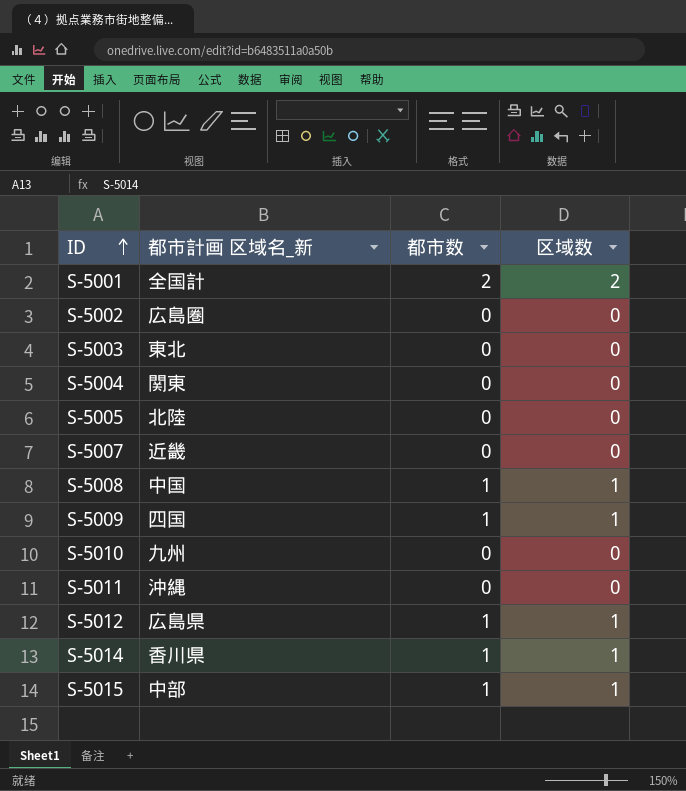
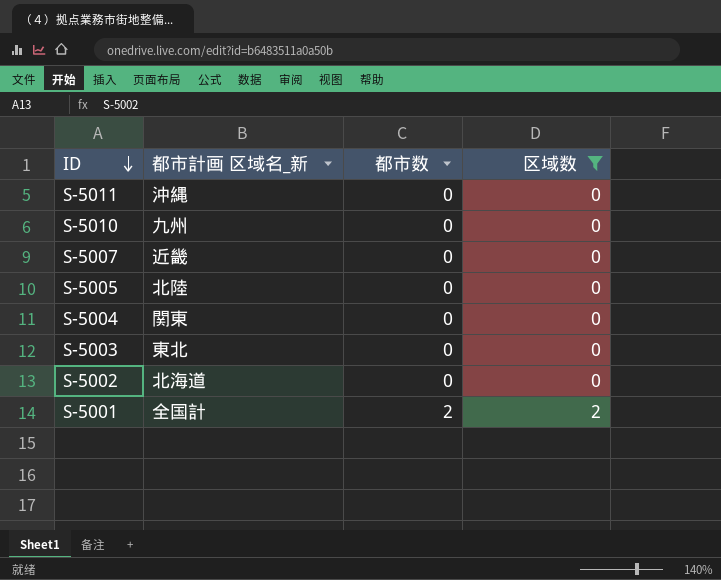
filter: none -> 区域数 != 1
row order: ID ascending -> ID descending
S-5002 | 都市計画 区域名_新: 広島圏 -> 北海道

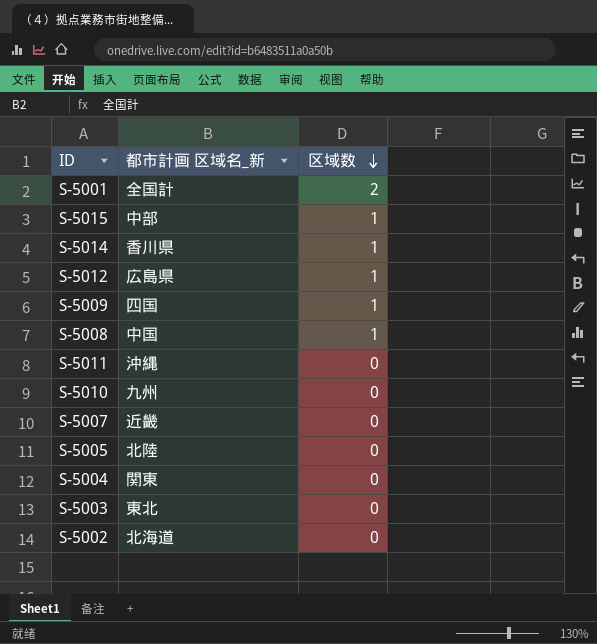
filter: 区域数 != 1 -> none
row order: ID descending -> 区域数 descending
column 都市数 | position: 3 -> none

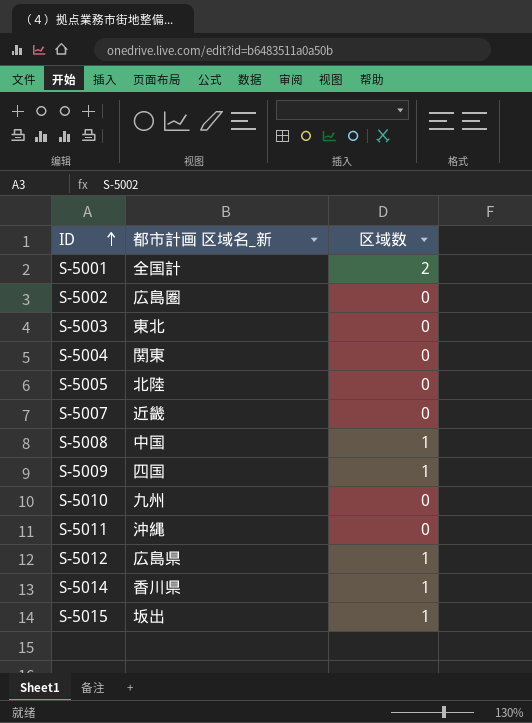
row order: 区域数 descending -> ID ascending
S-5002 | 都市計画 区域名_新: 北海道 -> 広島圏
S-5015 | 都市計画 区域名_新: 中部 -> 坂出

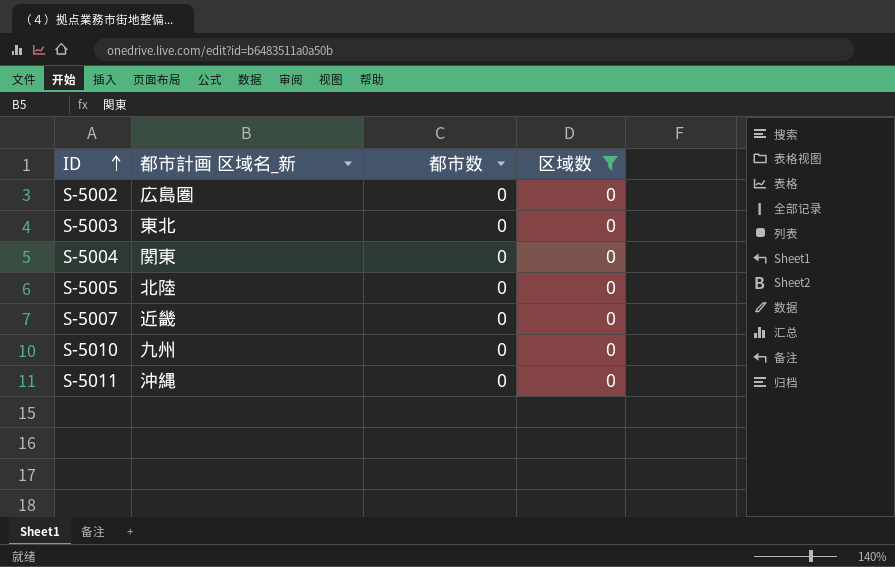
filter: none -> 区域数 = 0
column 都市数 | position: none -> 3

